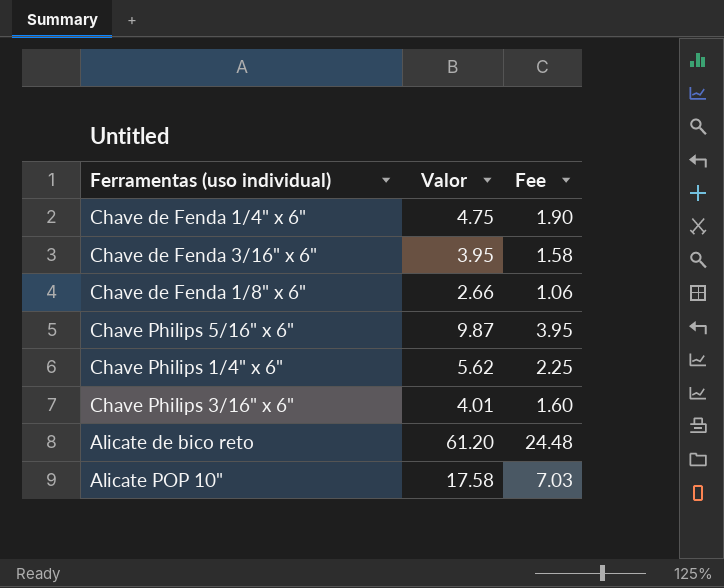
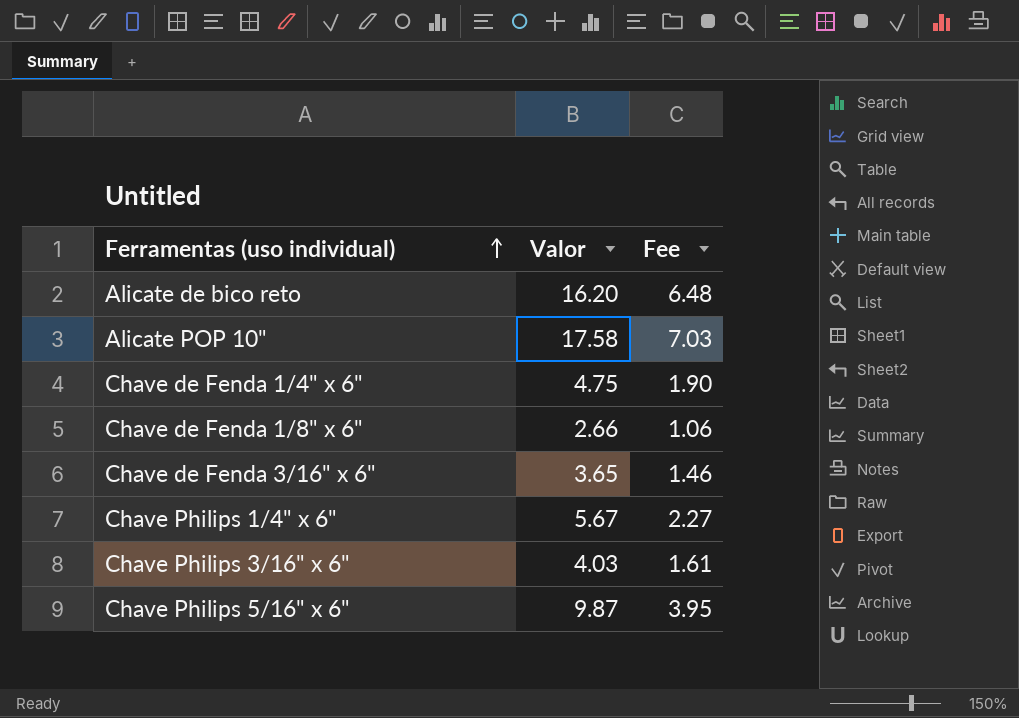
row order: none -> Ferramentas (uso individual) ascending
Alicate de bico reto | Valor: 61.20 -> 16.20
Alicate de bico reto | Fee: 24.48 -> 6.48
Chave de Fenda 3/16" x 6" | Valor: 3.95 -> 3.65
Chave de Fenda 3/16" x 6" | Fee: 1.58 -> 1.46
Chave Philips 1/4" x 6" | Valor: 5.62 -> 5.67
Chave Philips 1/4" x 6" | Fee: 2.25 -> 2.27
Chave Philips 3/16" x 6" | Valor: 4.01 -> 4.03
Chave Philips 3/16" x 6" | Fee: 1.60 -> 1.61

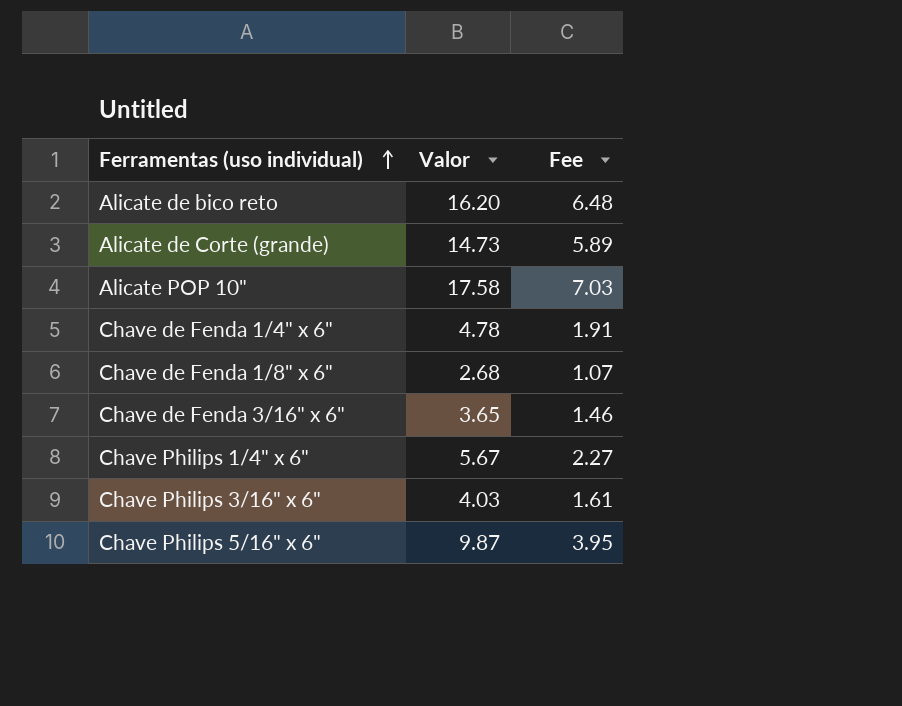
row Alicate de Corte (grande): none -> 14.73 | 5.89
Chave de Fenda 1/4" x 6" | Valor: 4.75 -> 4.78
Chave de Fenda 1/4" x 6" | Fee: 1.90 -> 1.91
Chave de Fenda 1/8" x 6" | Valor: 2.66 -> 2.68
Chave de Fenda 1/8" x 6" | Fee: 1.06 -> 1.07

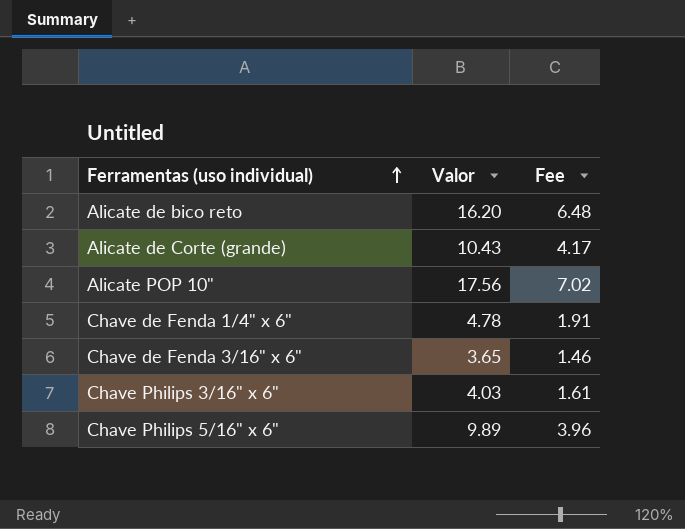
row Chave de Fenda 1/8" x 6": 2.68 | 1.07 -> none
row Chave Philips 1/4" x 6": 5.67 | 2.27 -> none
Alicate de Corte (grande) | Valor: 14.73 -> 10.43
Alicate de Corte (grande) | Fee: 5.89 -> 4.17
Alicate POP 10" | Valor: 17.58 -> 17.56
Alicate POP 10" | Fee: 7.03 -> 7.02
Chave Philips 5/16" x 6" | Valor: 9.87 -> 9.89
Chave Philips 5/16" x 6" | Fee: 3.95 -> 3.96

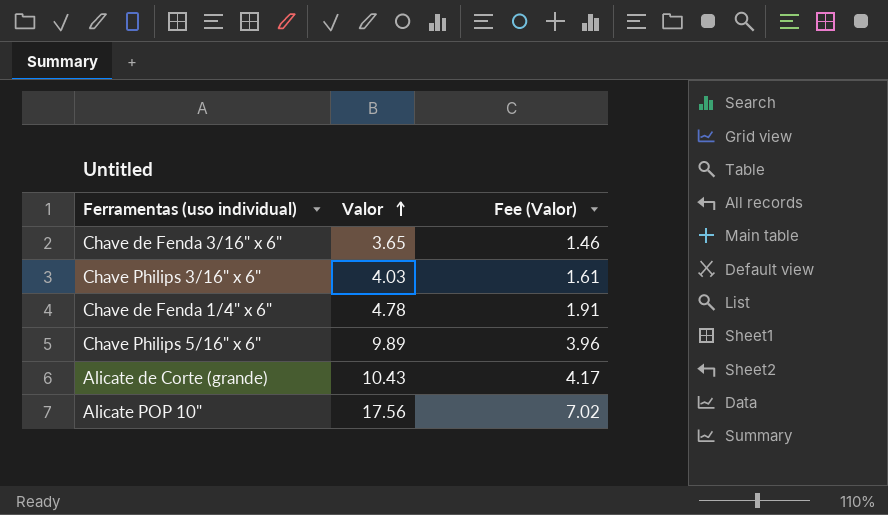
row order: Ferramentas (uso individual) ascending -> Valor ascending
column name: Fee -> Fee (Valor)
row Alicate de bico reto: 16.20 | 6.48 -> none

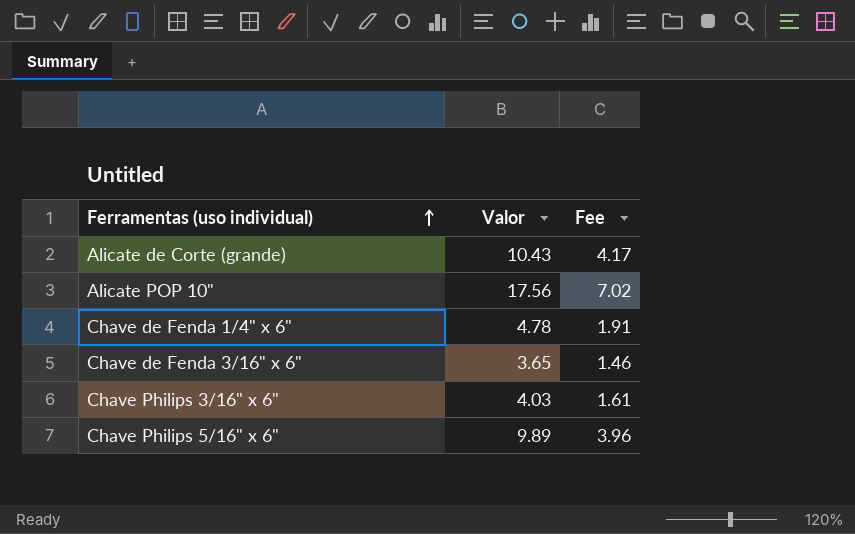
row order: Valor ascending -> Ferramentas (uso individual) ascending
column name: Fee (Valor) -> Fee

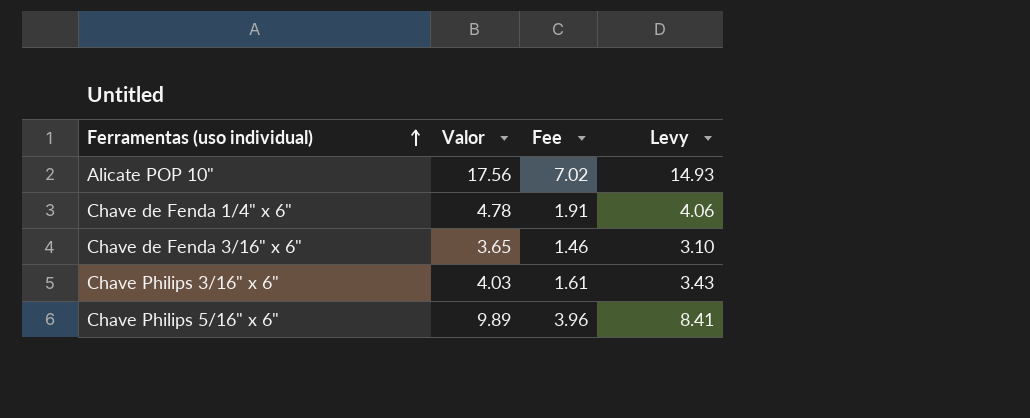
column Levy | formula: none -> [Valor] * 0.85
row Alicate de Corte (grande): 10.43 | 4.17 -> none

